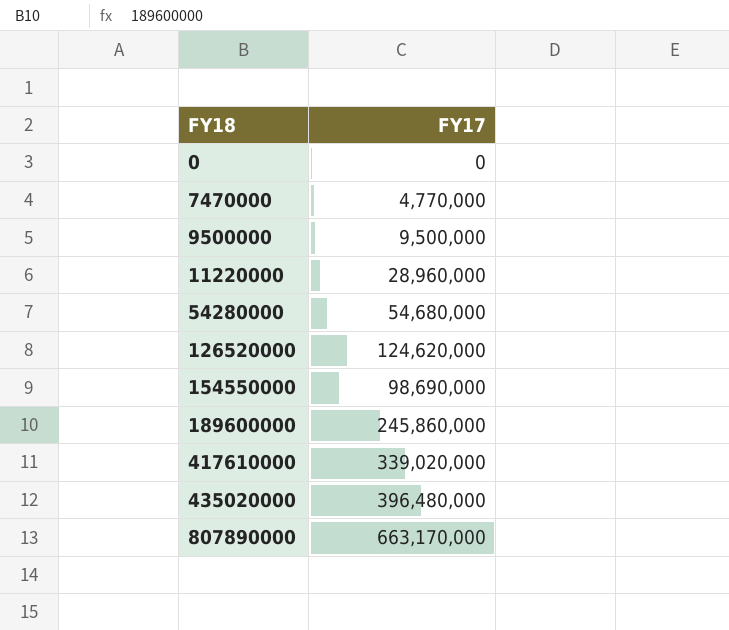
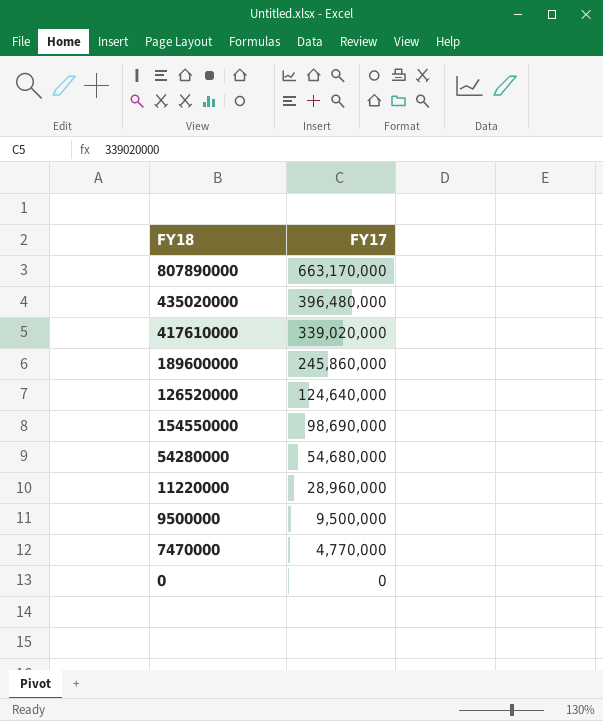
row order: FY18 ascending -> FY17 descending
126520000 | FY17: 124,620,000 -> 124,640,000

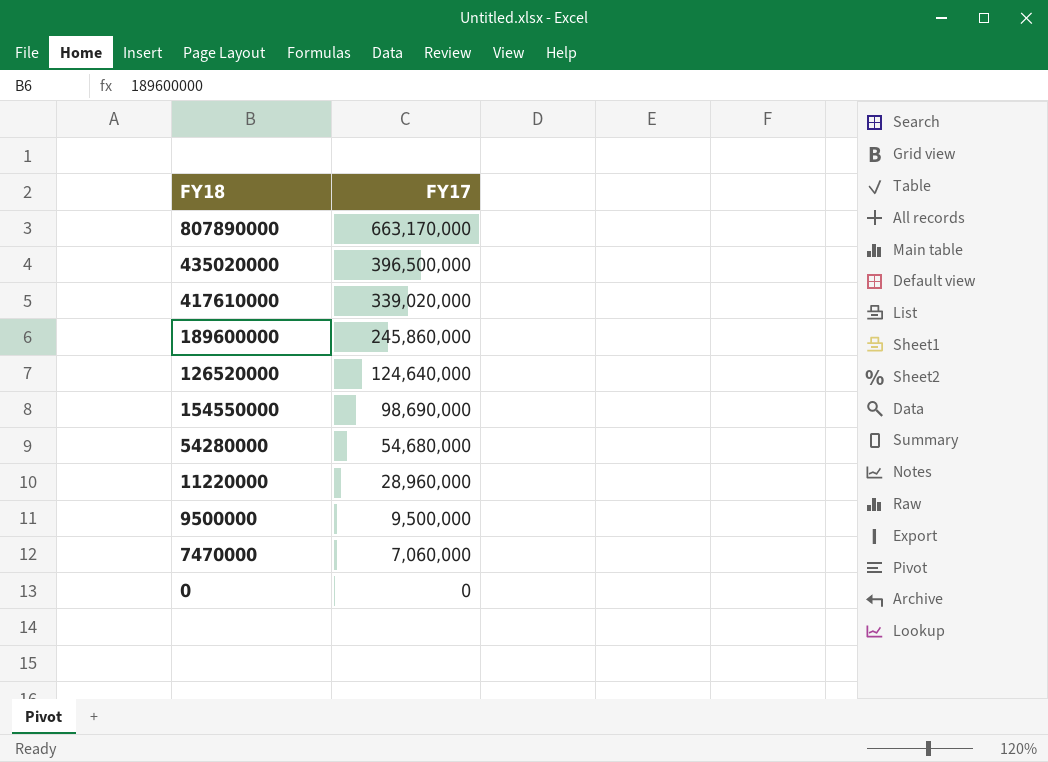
435020000 | FY17: 396,480,000 -> 396,500,000
7470000 | FY17: 4,770,000 -> 7,060,000

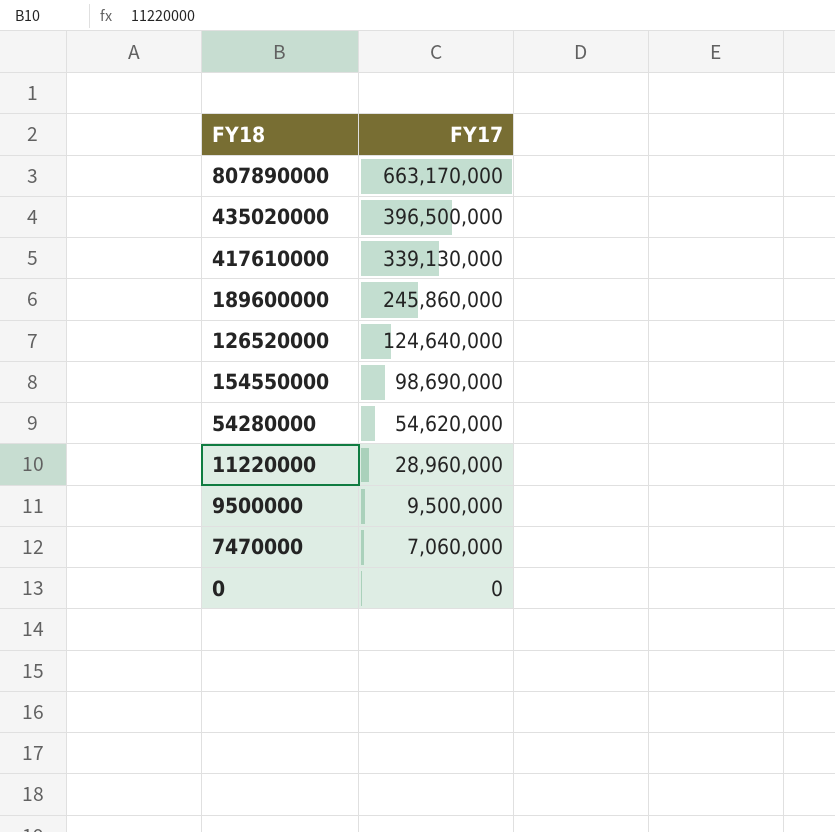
417610000 | FY17: 339,020,000 -> 339,130,000
54280000 | FY17: 54,680,000 -> 54,620,000

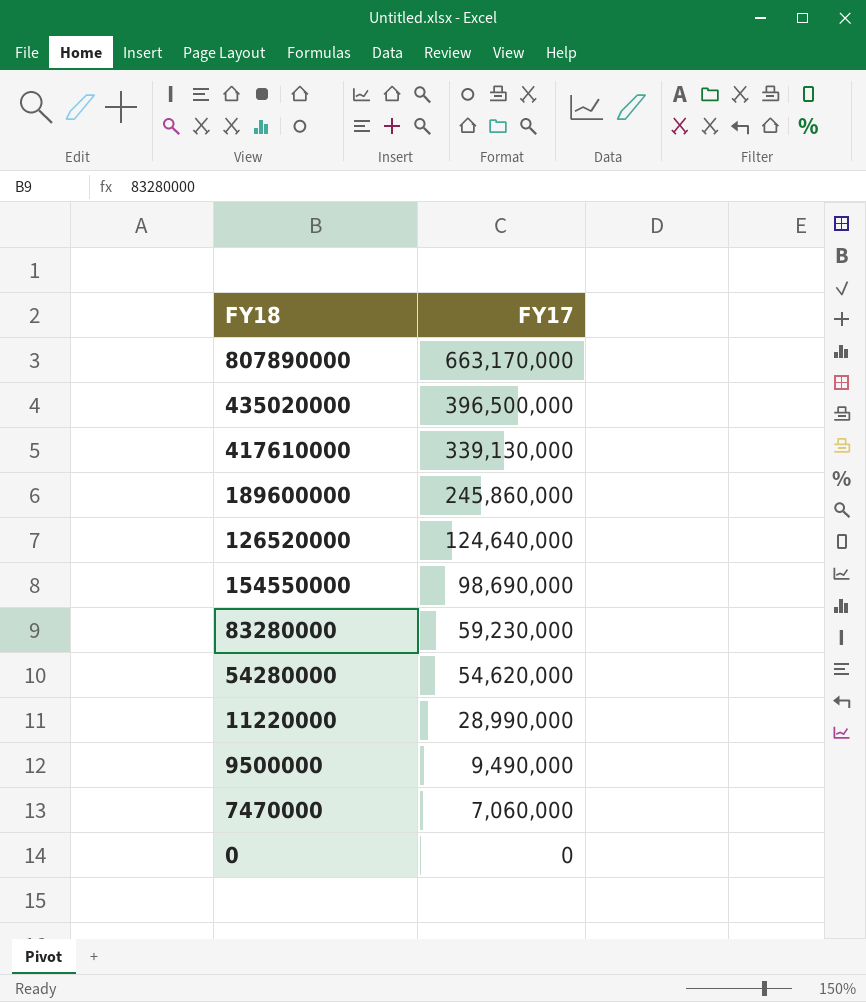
row 83280000: none -> 59,230,000
11220000 | FY17: 28,960,000 -> 28,990,000
9500000 | FY17: 9,500,000 -> 9,490,000

